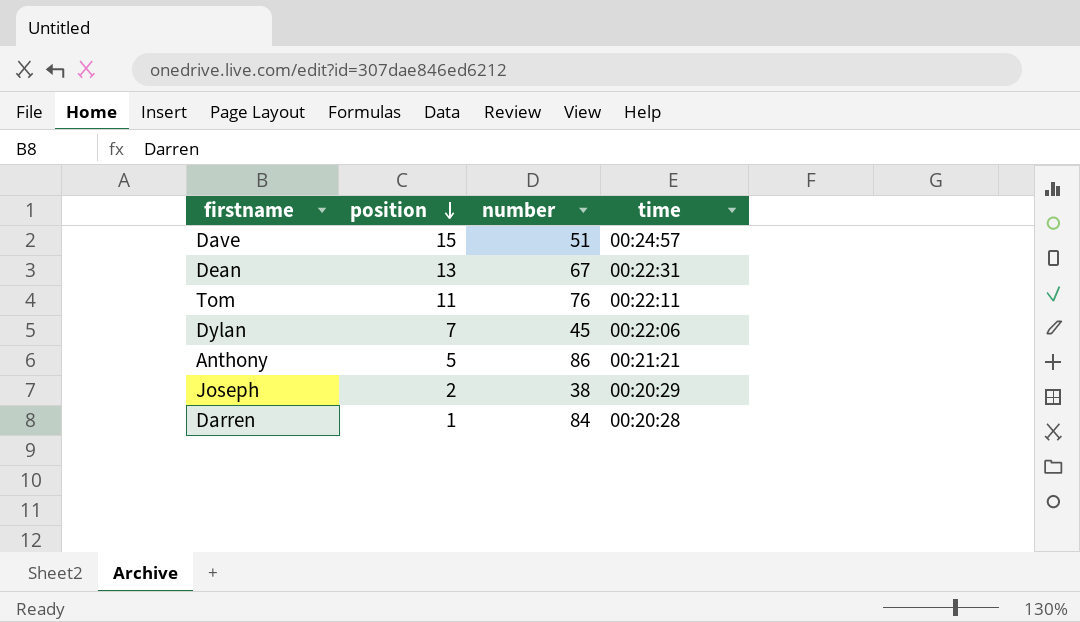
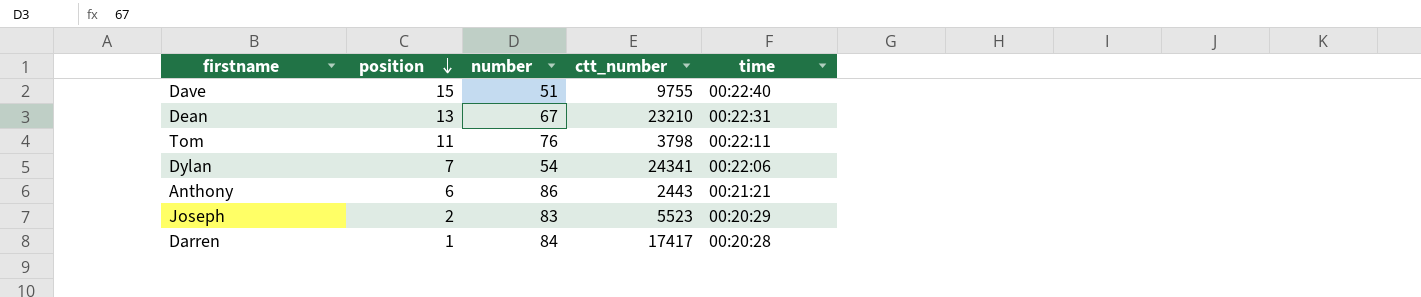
column ctt_number | position: none -> 4
Dave | time: 00:24:57 -> 00:22:40
Dylan | number: 45 -> 54
Anthony | position: 5 -> 6
Joseph | number: 38 -> 83

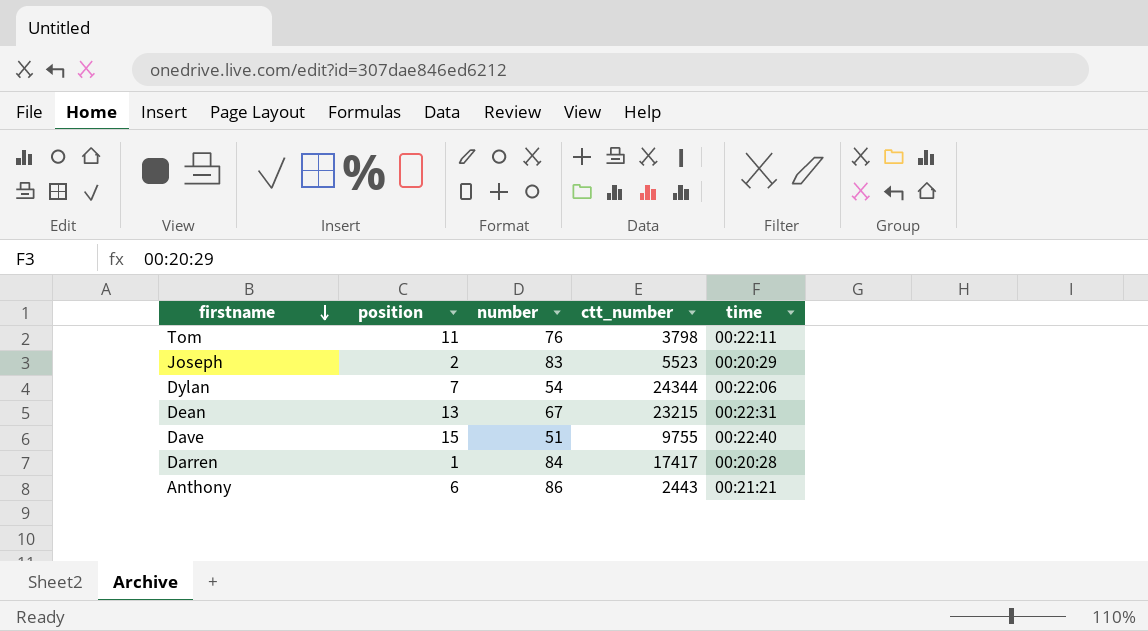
row order: position descending -> firstname descending
Dylan | ctt_number: 24341 -> 24344
Dean | ctt_number: 23210 -> 23215

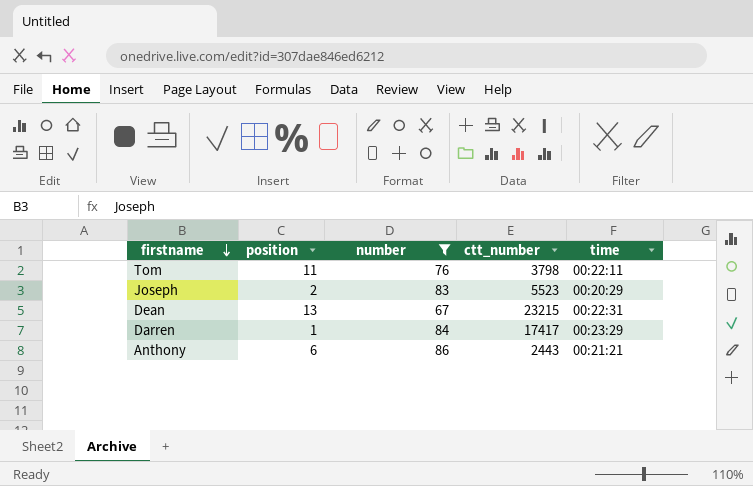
filter: none -> number >= 67
Darren | time: 00:20:28 -> 00:23:29

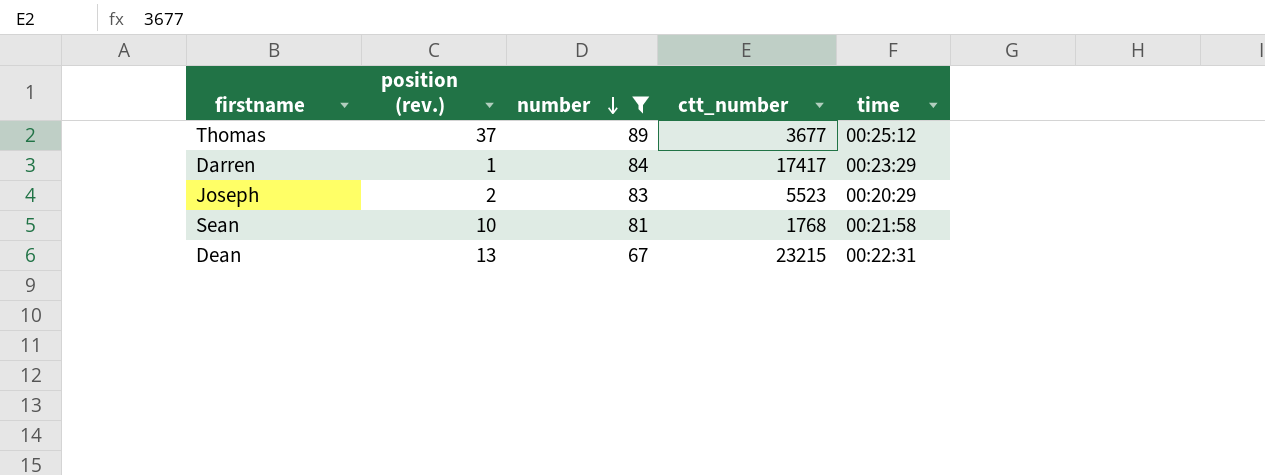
row order: firstname descending -> number descending
column name: position -> position (rev.)
row Tom: 11 | 76 | 3798 | 00:22:11 -> none
row Anthony: 6 | 86 | 2443 | 00:21:21 -> none
row Thomas: none -> 37 | 89 | 3677 | 00:25:12
row Sean: none -> 10 | 81 | 1768 | 00:21:58

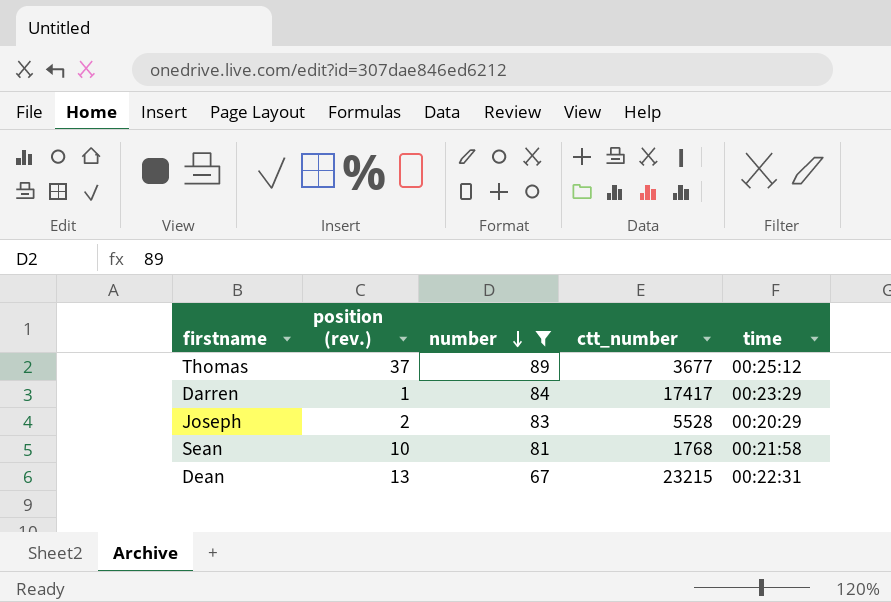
Joseph | ctt_number: 5523 -> 5528

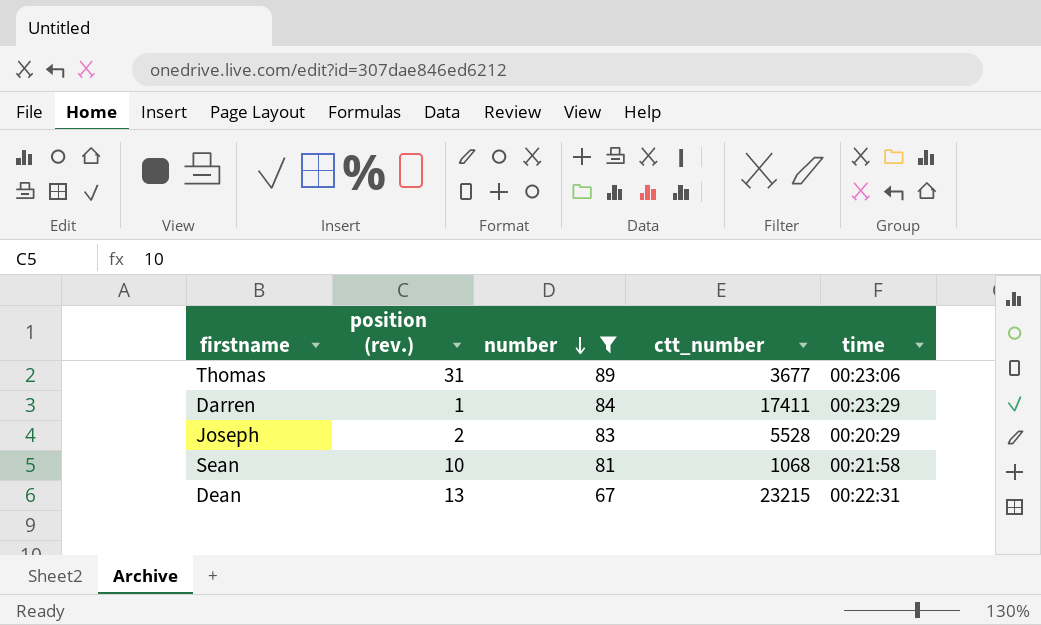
Thomas | position (rev.): 37 -> 31
Thomas | time: 00:25:12 -> 00:23:06
Darren | ctt_number: 17417 -> 17411
Sean | ctt_number: 1768 -> 1068

